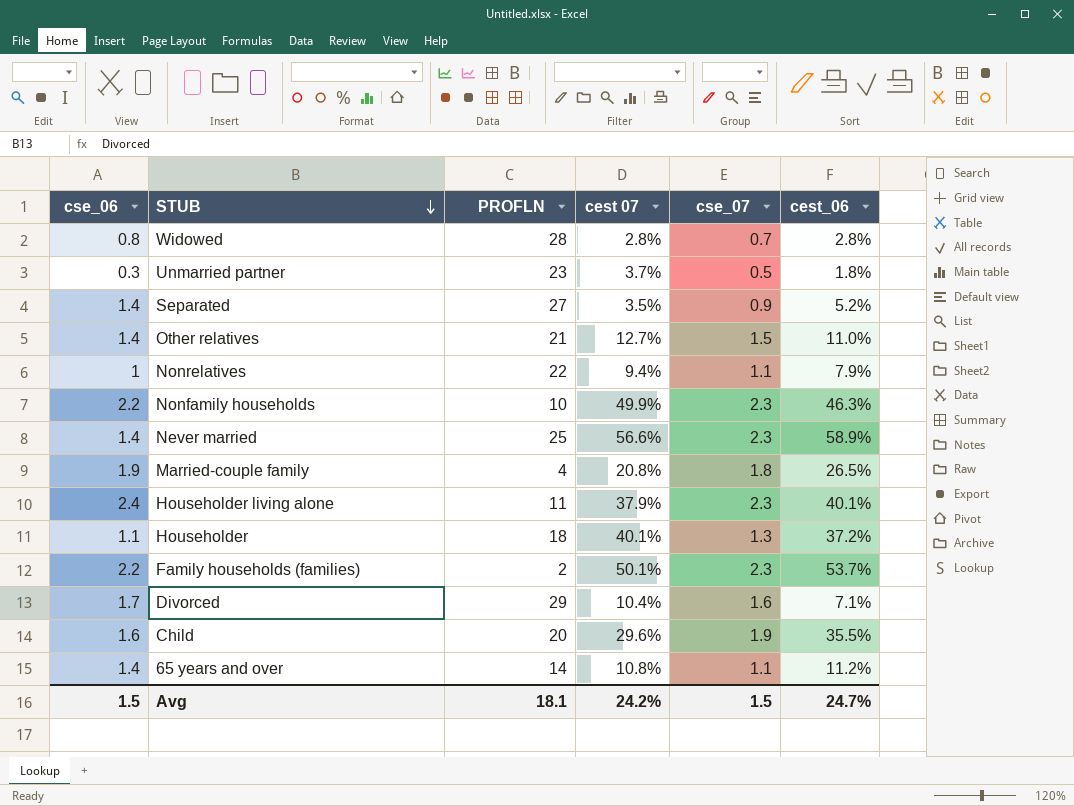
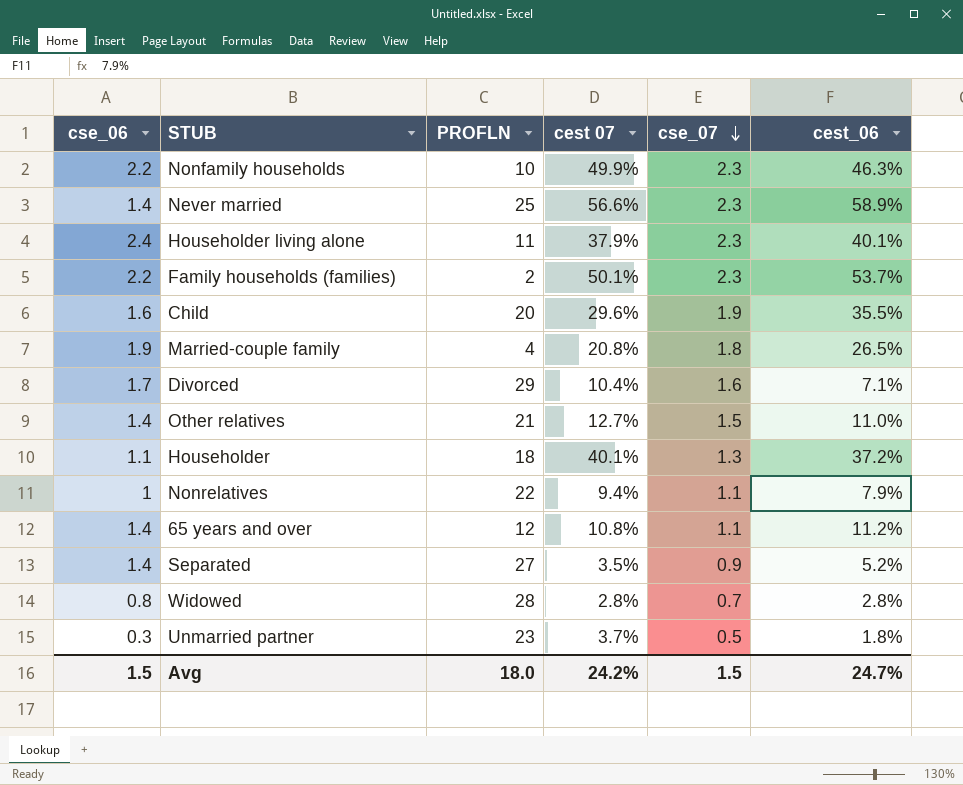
row order: STUB descending -> cse_07 descending
65 years and over | PROFLN: 14 -> 12
Avg | PROFLN: 18.1 -> 18.0

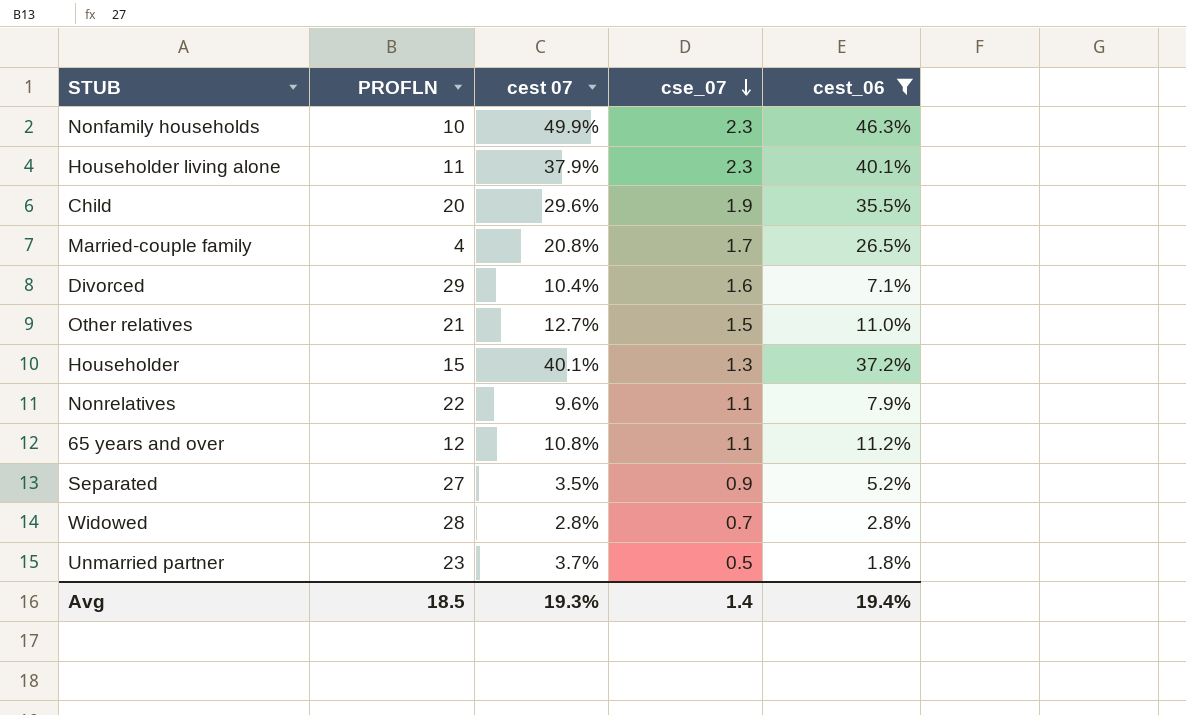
filter: none -> cest_06 <= 46.3%
column cse_06 | position: 1 -> none
Married-couple family | cse_07: 1.8 -> 1.7
Householder | PROFLN: 18 -> 15
Nonrelatives | cest 07: 9.4% -> 9.6%
Avg | PROFLN: 18.0 -> 18.5
Avg | cest 07: 24.2% -> 19.3%
Avg | cse_07: 1.5 -> 1.4
Avg | cest_06: 24.7% -> 19.4%

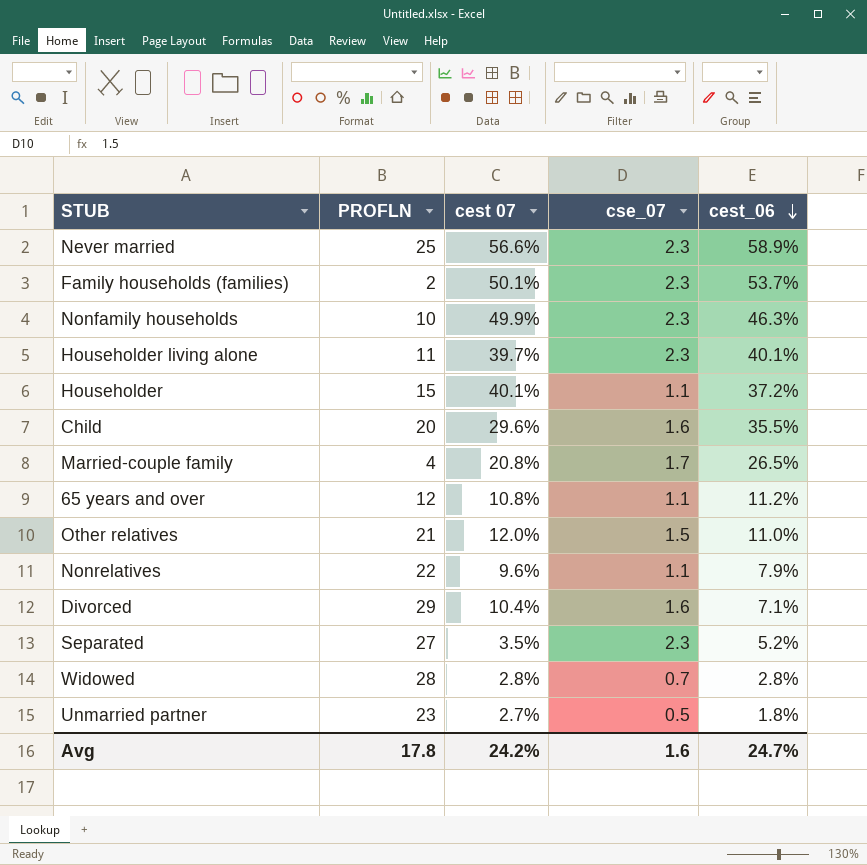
filter: cest_06 <= 46.3% -> none
row order: cse_07 descending -> cest_06 descending
Householder living alone | cest 07: 37.9% -> 39.7%
Householder | cse_07: 1.3 -> 1.1
Child | cse_07: 1.9 -> 1.6
Other relatives | cest 07: 12.7% -> 12.0%
Separated | cse_07: 0.9 -> 2.3
Unmarried partner | cest 07: 3.7% -> 2.7%
Avg | PROFLN: 18.5 -> 17.8
Avg | cest 07: 19.3% -> 24.2%
Avg | cse_07: 1.4 -> 1.6
Avg | cest_06: 19.4% -> 24.7%

